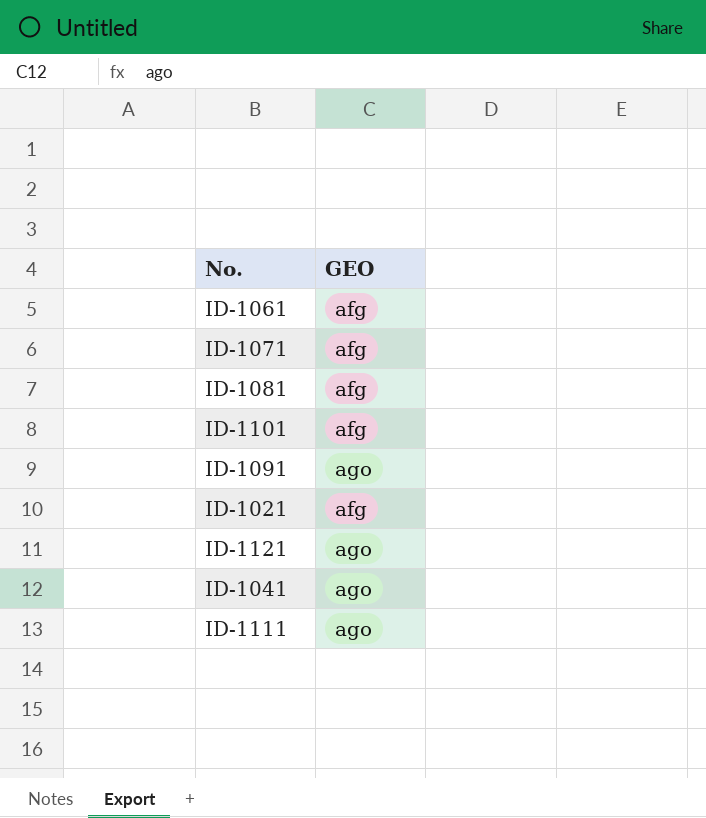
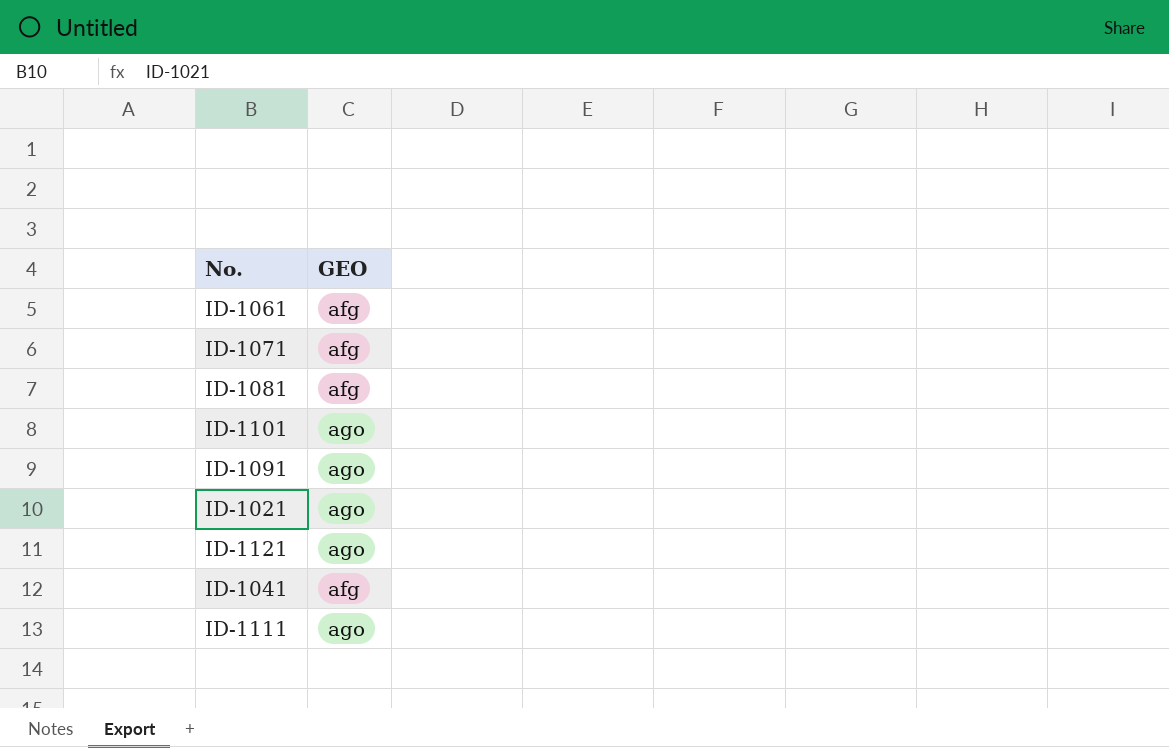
ID-1101 | GEO: afg -> ago
ID-1021 | GEO: afg -> ago
ID-1041 | GEO: ago -> afg

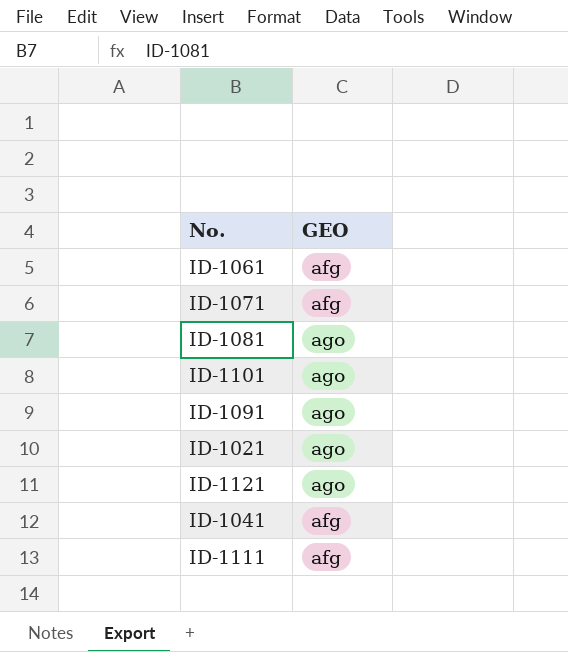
ID-1081 | GEO: afg -> ago
ID-1111 | GEO: ago -> afg

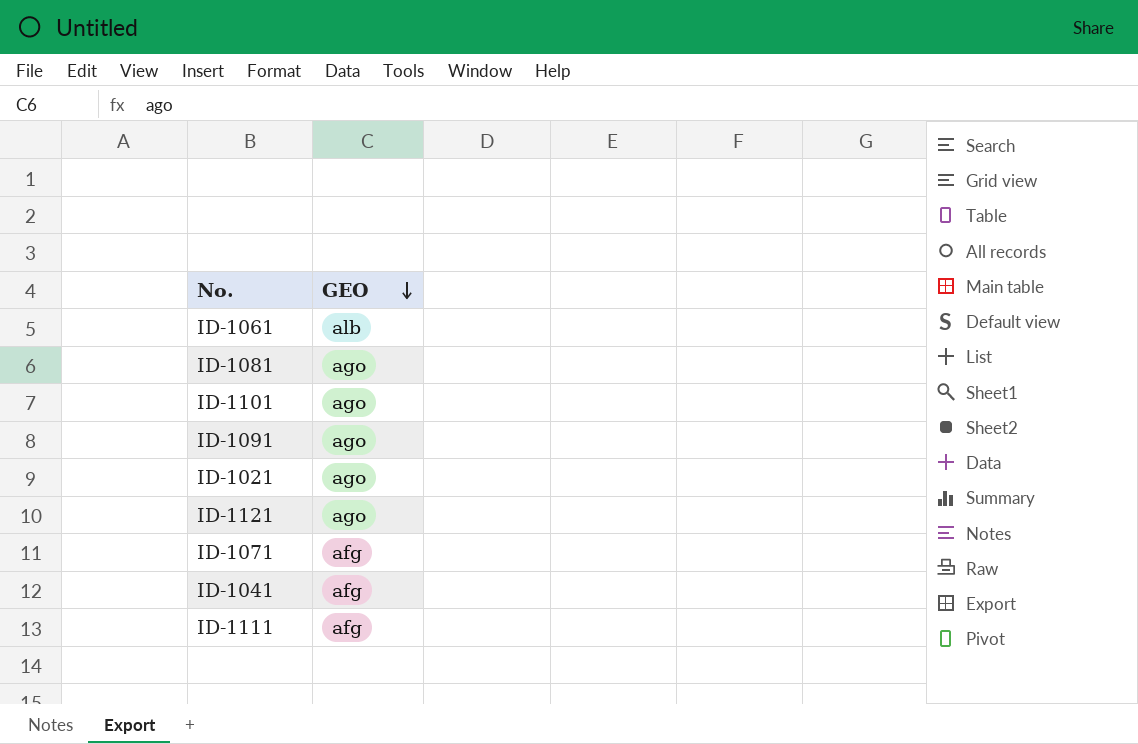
row order: none -> GEO descending
ID-1061 | GEO: afg -> alb

